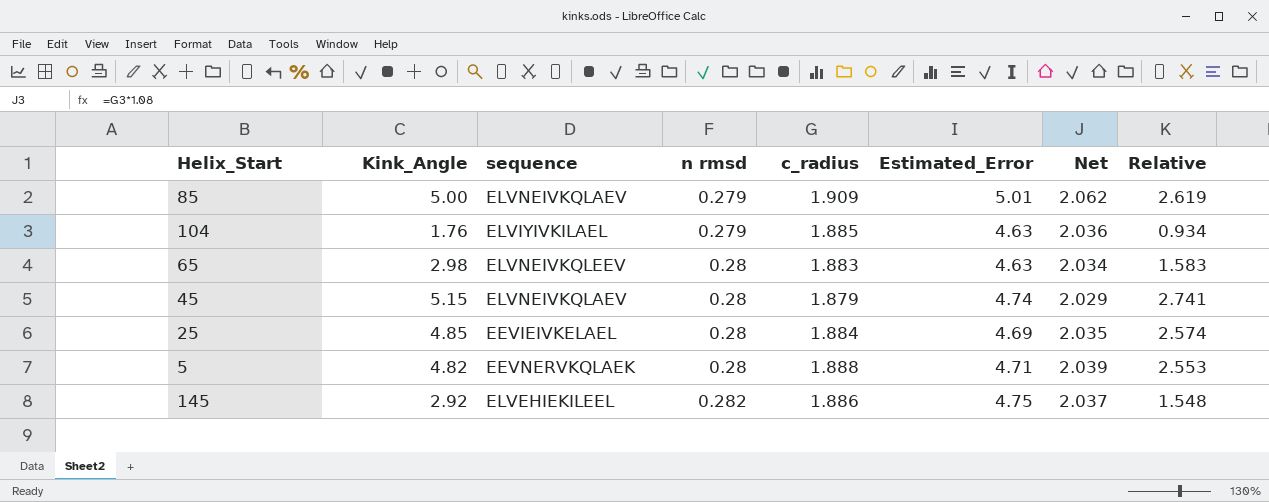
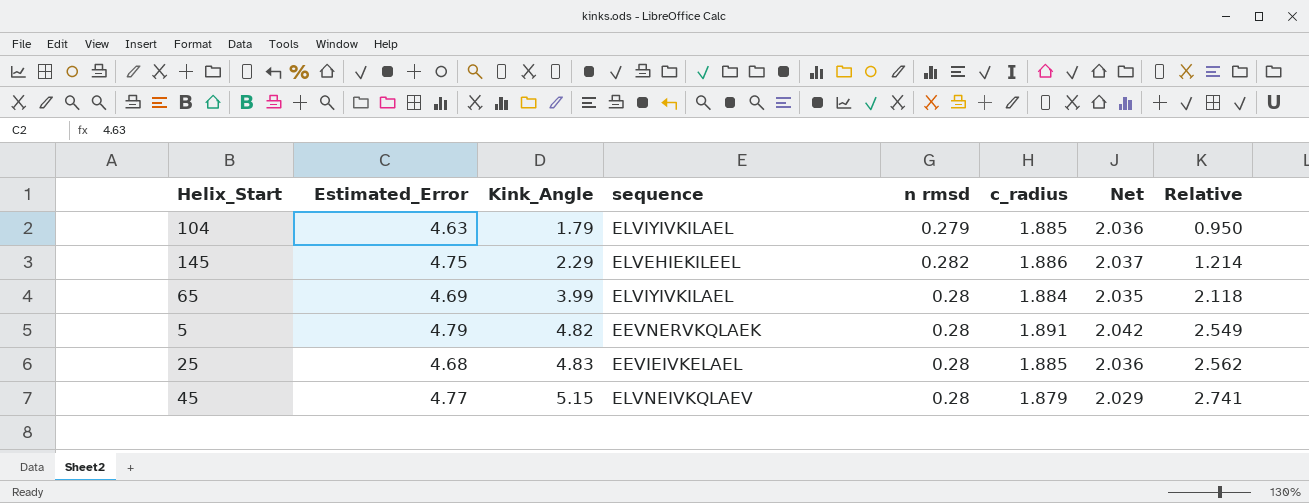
row order: n rmsd ascending -> Kink_Angle ascending
column Estimated_Error | position: 6 -> 2
row 85: 5.00 | ELVNEIVKQLAEV | 0.279 | 1.909 | 5.01 | 2.062 | 2.619 -> none
104 | Kink_Angle: 1.76 -> 1.79
104 | Relative: 0.934 -> 0.950
145 | Kink_Angle: 2.92 -> 2.29
145 | Relative: 1.548 -> 1.214
65 | Estimated_Error: 4.63 -> 4.69
65 | Kink_Angle: 2.98 -> 3.99
65 | sequence: ELVNEIVKQLEEV -> ELVIYIVKILAEL
65 | c_radius: 1.883 -> 1.884
65 | Net: 2.034 -> 2.035
65 | Relative: 1.583 -> 2.118
5 | Estimated_Error: 4.71 -> 4.79
5 | c_radius: 1.888 -> 1.891
5 | Net: 2.039 -> 2.042
5 | Relative: 2.553 -> 2.549
25 | Estimated_Error: 4.69 -> 4.68
25 | Kink_Angle: 4.85 -> 4.83
25 | c_radius: 1.884 -> 1.885
25 | Net: 2.035 -> 2.036
25 | Relative: 2.574 -> 2.562
45 | Estimated_Error: 4.74 -> 4.77

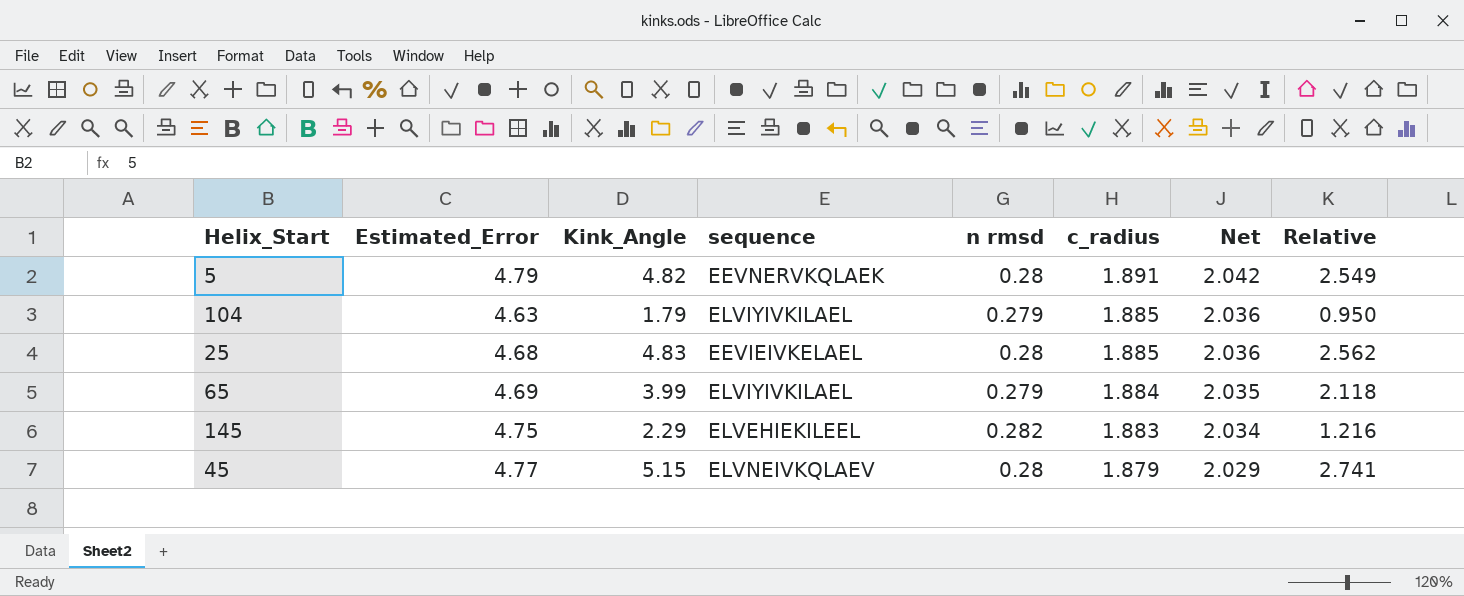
row order: Kink_Angle ascending -> c_radius descending
65 | n rmsd: 0.28 -> 0.279
145 | c_radius: 1.886 -> 1.883
145 | Net: 2.037 -> 2.034
145 | Relative: 1.214 -> 1.216

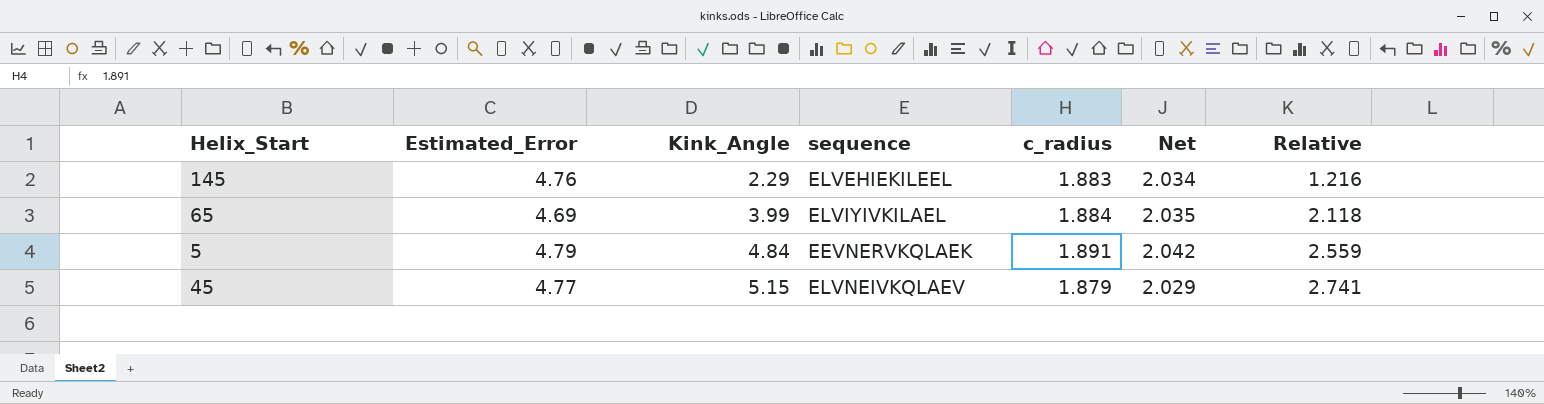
row order: c_radius descending -> Kink_Angle ascending
column n rmsd | position: 5 -> none
row 104: 4.63 | 1.79 | ELVIYIVKILAEL | 0.279 | 1.885 | 2.036 | 0.950 -> none
row 25: 4.68 | 4.83 | EEVIEIVKELAEL | 0.28 | 1.885 | 2.036 | 2.562 -> none
145 | Estimated_Error: 4.75 -> 4.76
5 | Kink_Angle: 4.82 -> 4.84
5 | Relative: 2.549 -> 2.559

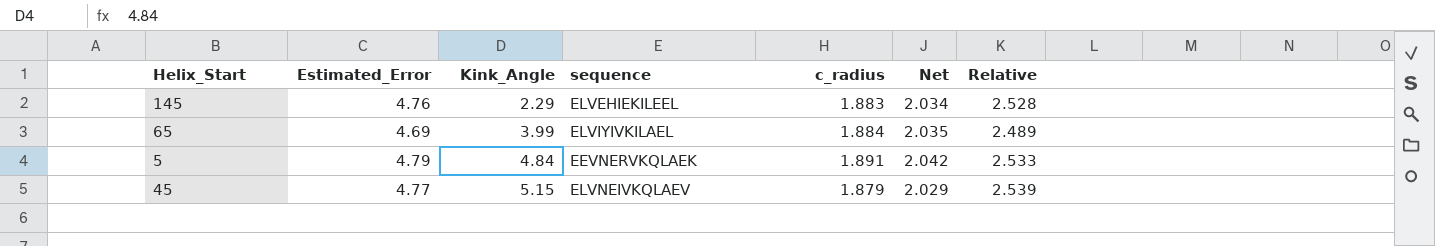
column Relative | formula: [Kink_Angle] / [c_radius] -> [Estimated_Error] / [c_radius]

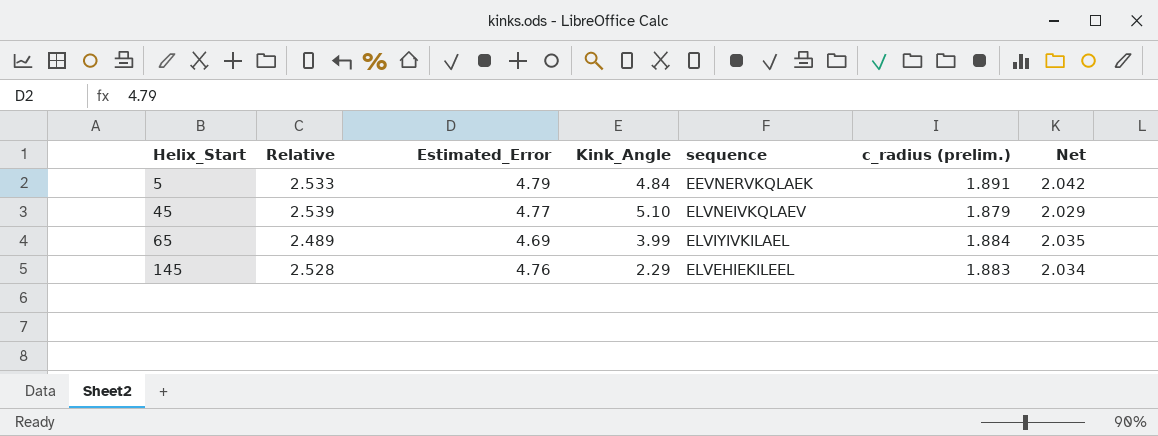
row order: Kink_Angle ascending -> Helix_Start ascending
column Relative | position: 7 -> 2
column name: c_radius -> c_radius (prelim.)
45 | Kink_Angle: 5.15 -> 5.10

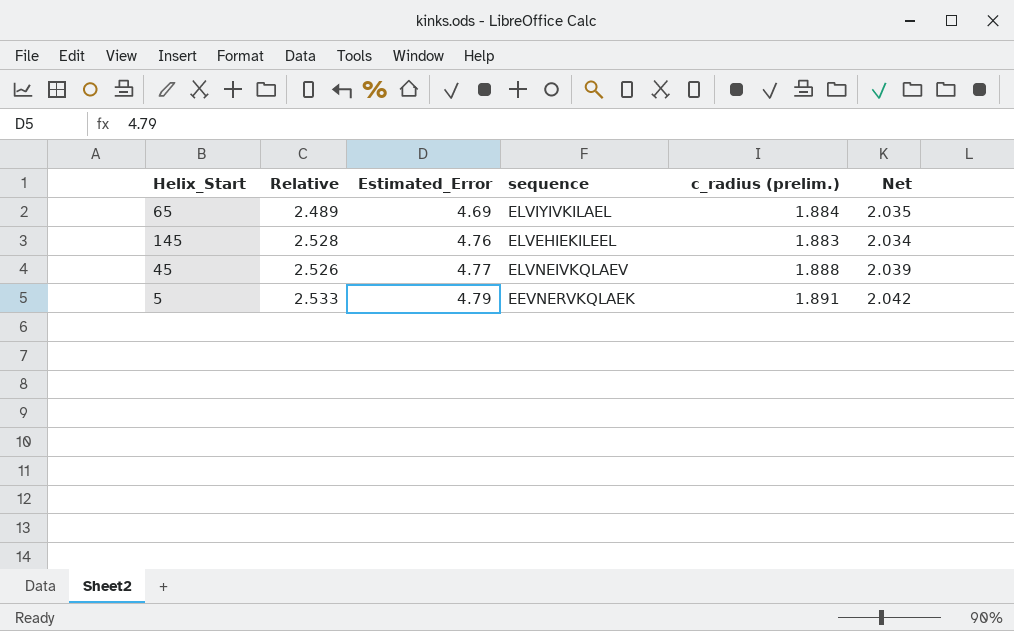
row order: Helix_Start ascending -> Estimated_Error ascending
column Kink_Angle | position: 4 -> none
45 | Relative: 2.539 -> 2.526
45 | c_radius (prelim.): 1.879 -> 1.888
45 | Net: 2.029 -> 2.039

